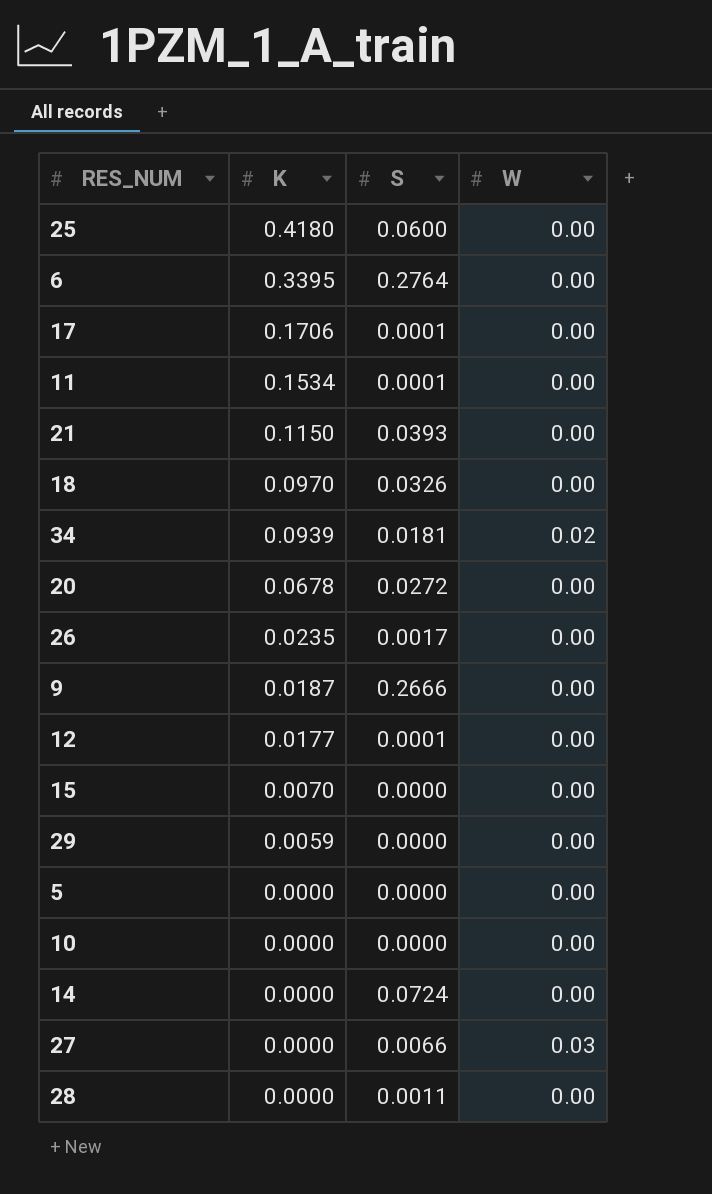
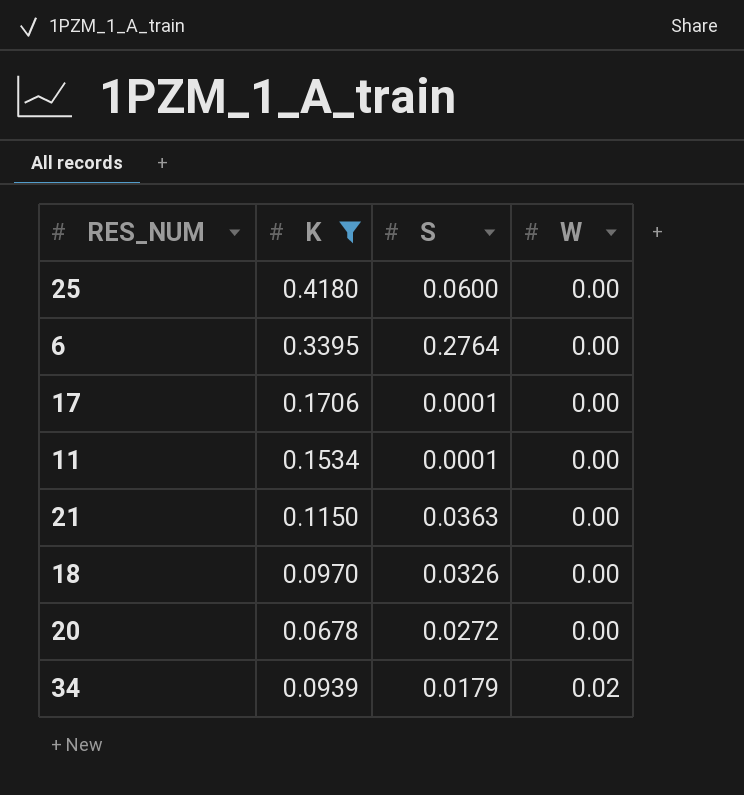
filter: none -> K >= 0.0678
row order: K descending -> W ascending
21 | S: 0.0393 -> 0.0363
34 | S: 0.0181 -> 0.0179

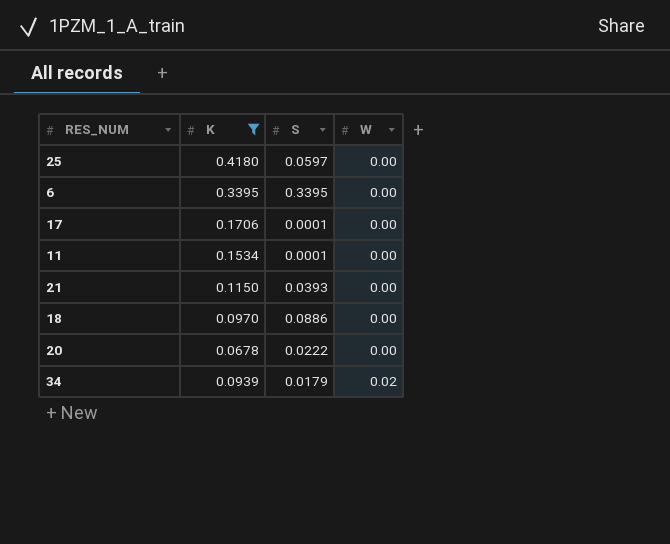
25 | S: 0.0600 -> 0.0597
6 | S: 0.2764 -> 0.3395
21 | S: 0.0363 -> 0.0393
18 | S: 0.0326 -> 0.0886
20 | S: 0.0272 -> 0.0222

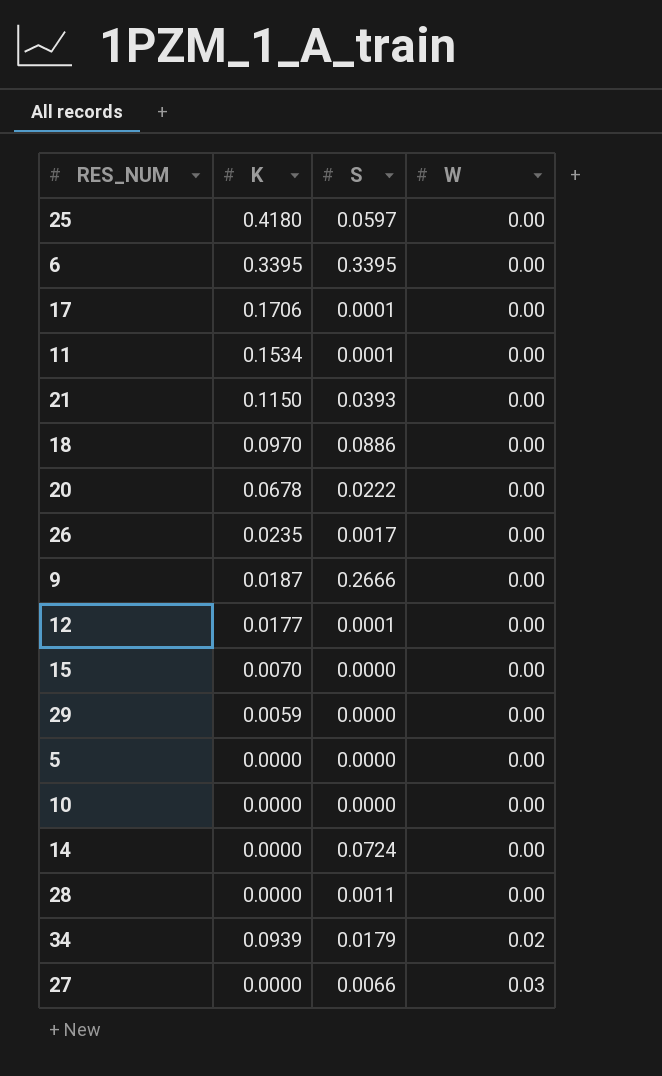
filter: K >= 0.0678 -> none

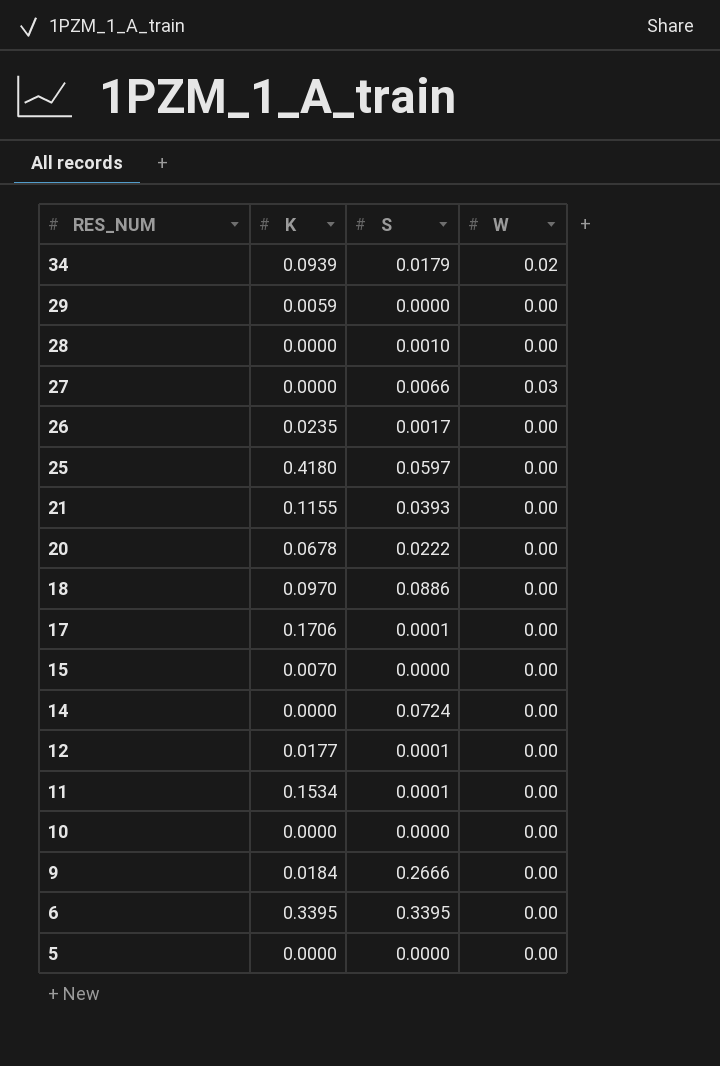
row order: W ascending -> RES_NUM descending
28 | S: 0.0011 -> 0.0010
21 | K: 0.1150 -> 0.1155
9 | K: 0.0187 -> 0.0184

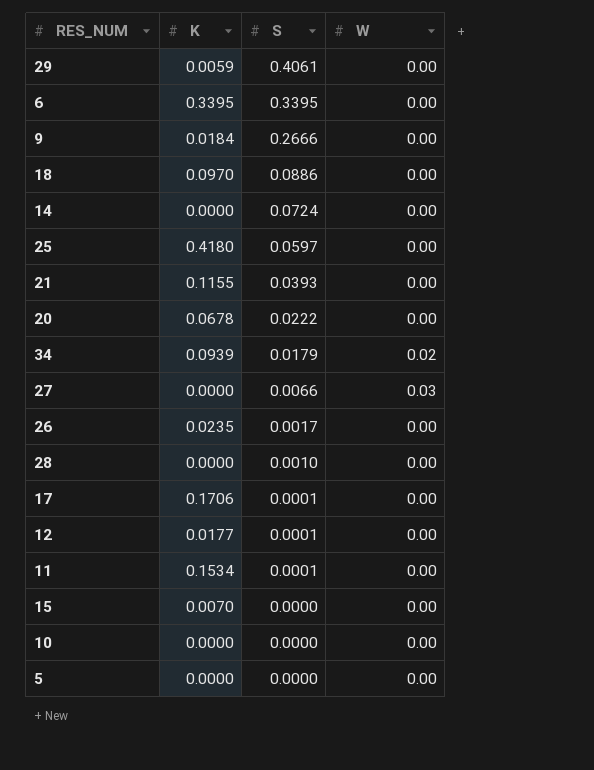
row order: RES_NUM descending -> S descending
29 | S: 0.0000 -> 0.4061

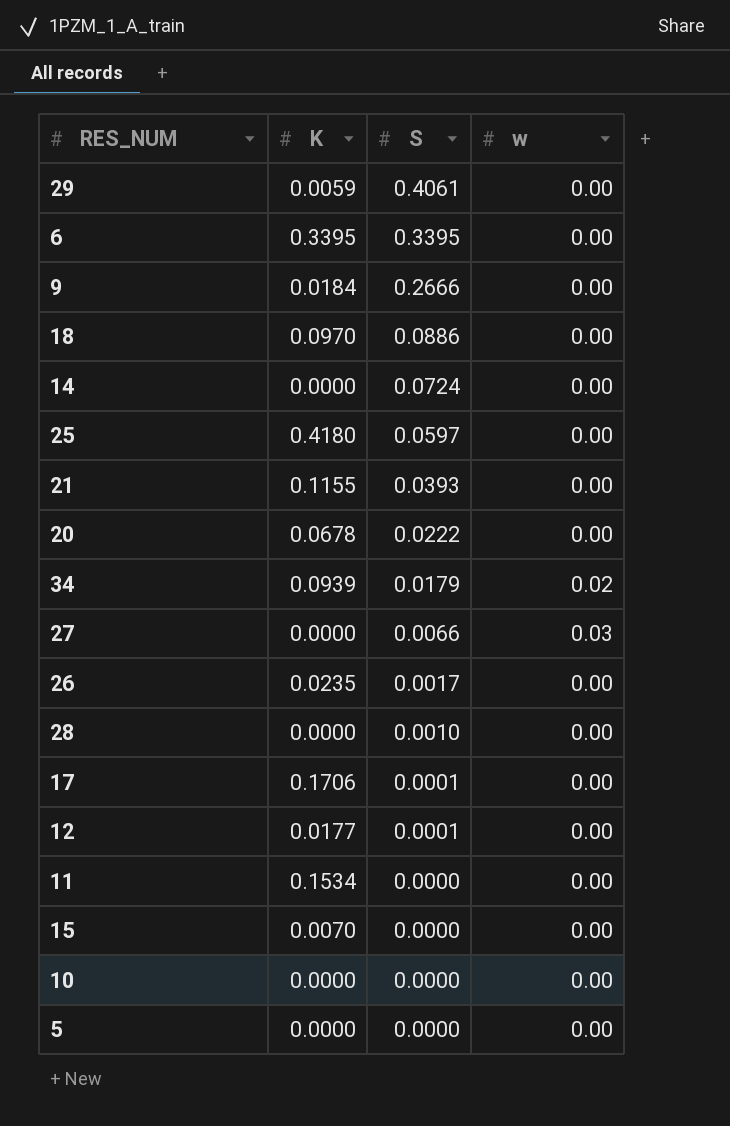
column name: W -> w
11 | S: 0.0001 -> 0.0000

